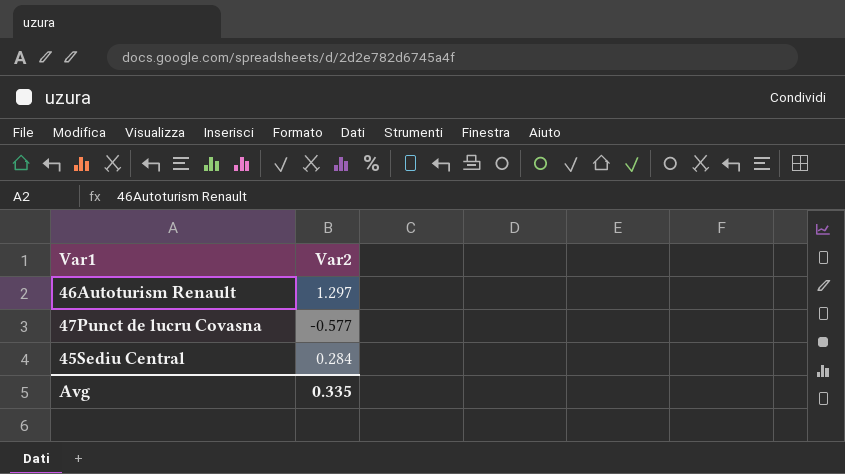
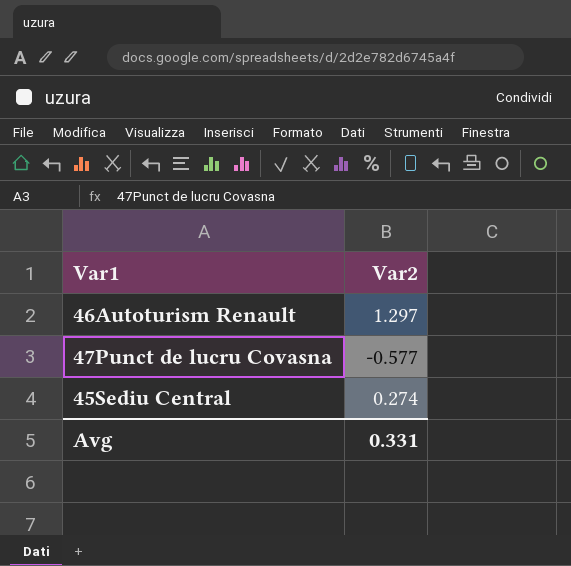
45Sediu Central | Var2: 0.284 -> 0.274
Avg | Var2: 0.335 -> 0.331

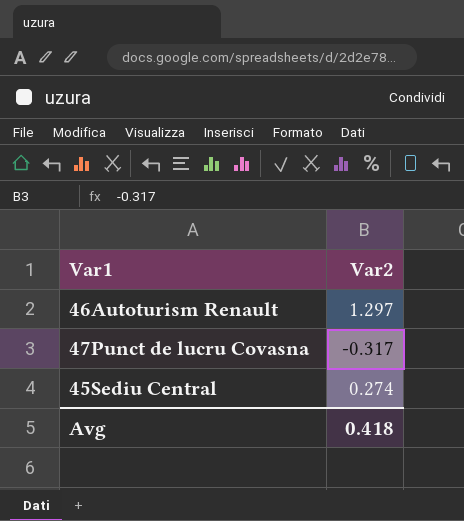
47Punct de lucru Covasna | Var2: -0.577 -> -0.317
Avg | Var2: 0.331 -> 0.418

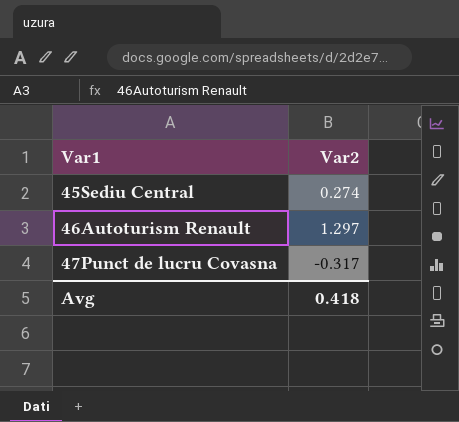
row order: none -> Var1 ascending

